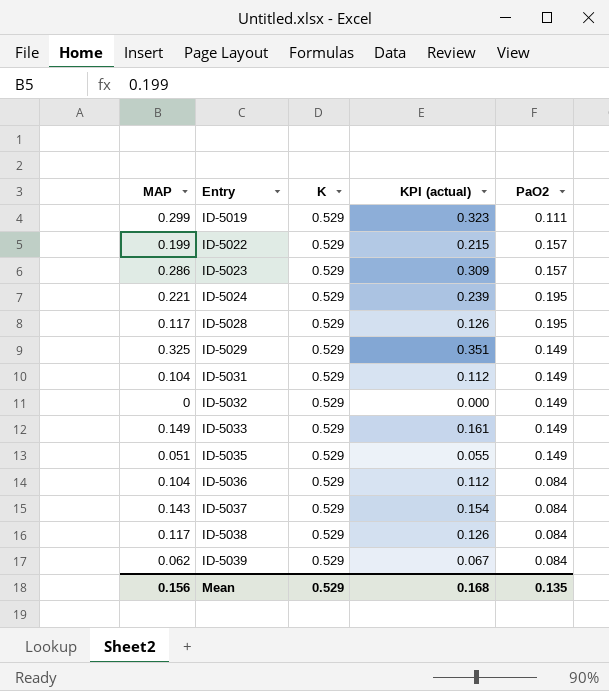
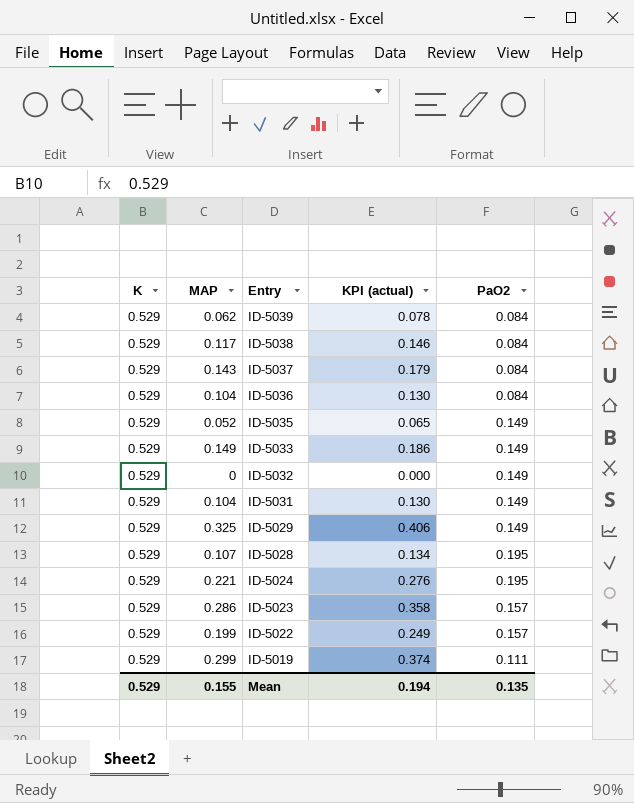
row order: Entry ascending -> Entry descending
column K | position: 3 -> 1
column KPI (actual) | formula: [MAP] * 1.08 -> [MAP] * 1.25
ID-5035 | MAP: 0.051 -> 0.052
ID-5028 | MAP: 0.117 -> 0.107
Mean | MAP: 0.156 -> 0.155
Mean | KPI (actual): 0.168 -> 0.194

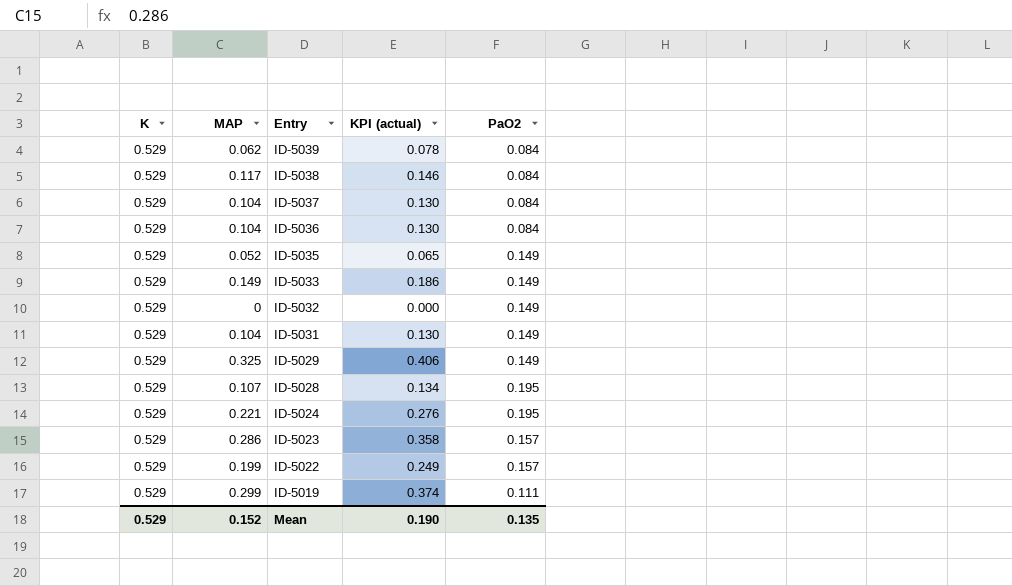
ID-5037 | MAP: 0.143 -> 0.104
ID-5037 | KPI (actual): 0.179 -> 0.130
Mean | MAP: 0.155 -> 0.152
Mean | KPI (actual): 0.194 -> 0.190

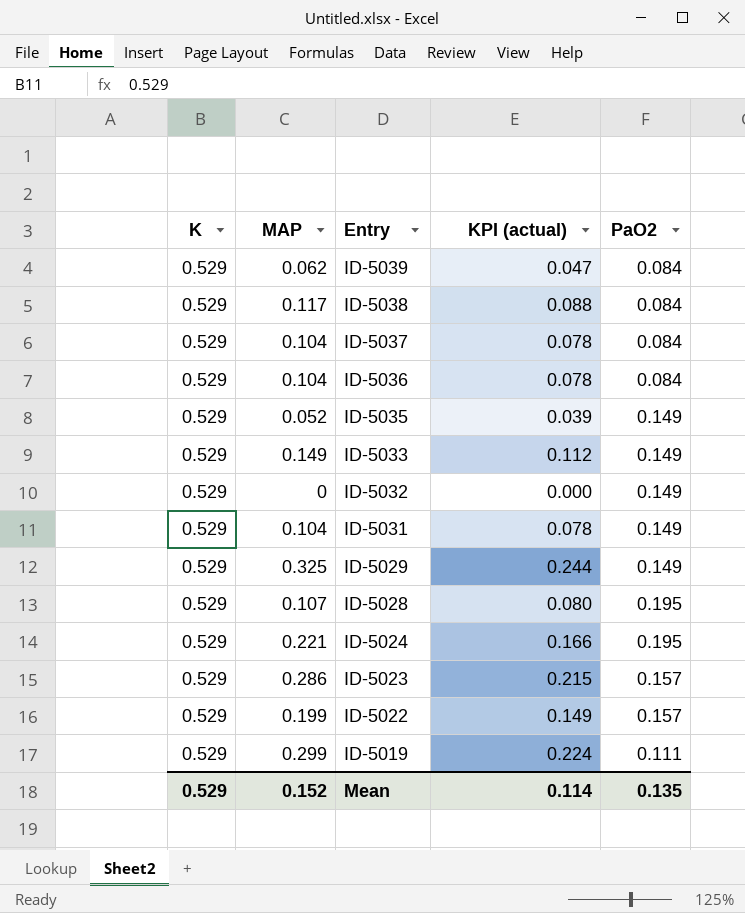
column KPI (actual) | formula: [MAP] * 1.25 -> [MAP] * 0.75
Mean | KPI (actual): 0.190 -> 0.114

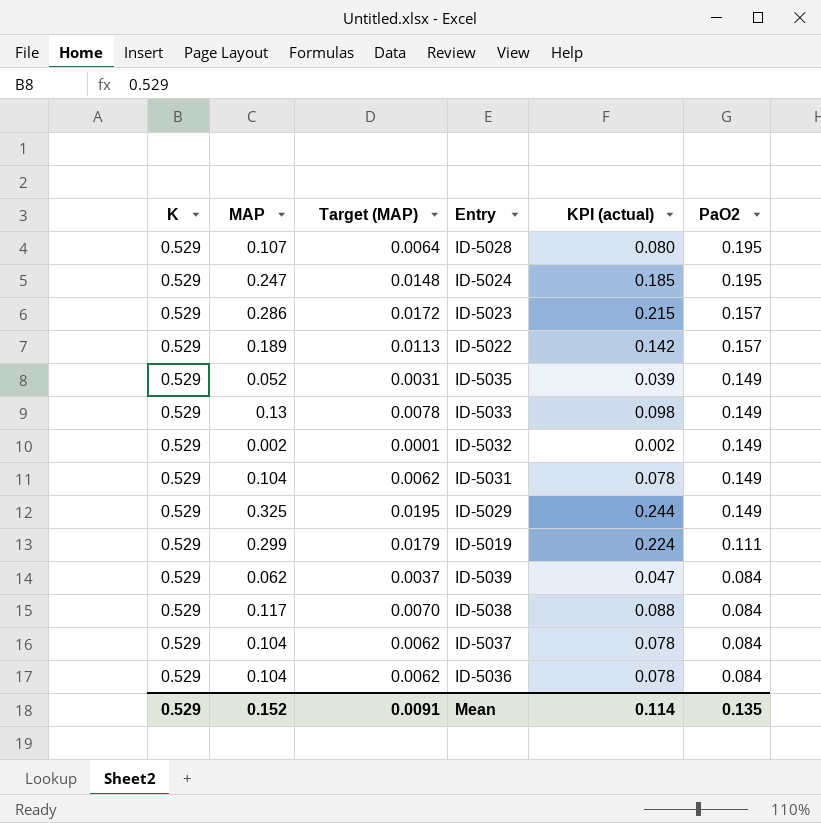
row order: Entry descending -> PaO2 descending
column Target (MAP) | formula: none -> [MAP] * 0.06
ID-5024 | MAP: 0.221 -> 0.247
ID-5024 | KPI (actual): 0.166 -> 0.185
ID-5022 | MAP: 0.199 -> 0.189
ID-5022 | KPI (actual): 0.149 -> 0.142
ID-5033 | MAP: 0.149 -> 0.13
ID-5033 | KPI (actual): 0.112 -> 0.098
ID-5032 | MAP: 0 -> 0.002
ID-5032 | KPI (actual): 0.000 -> 0.002

